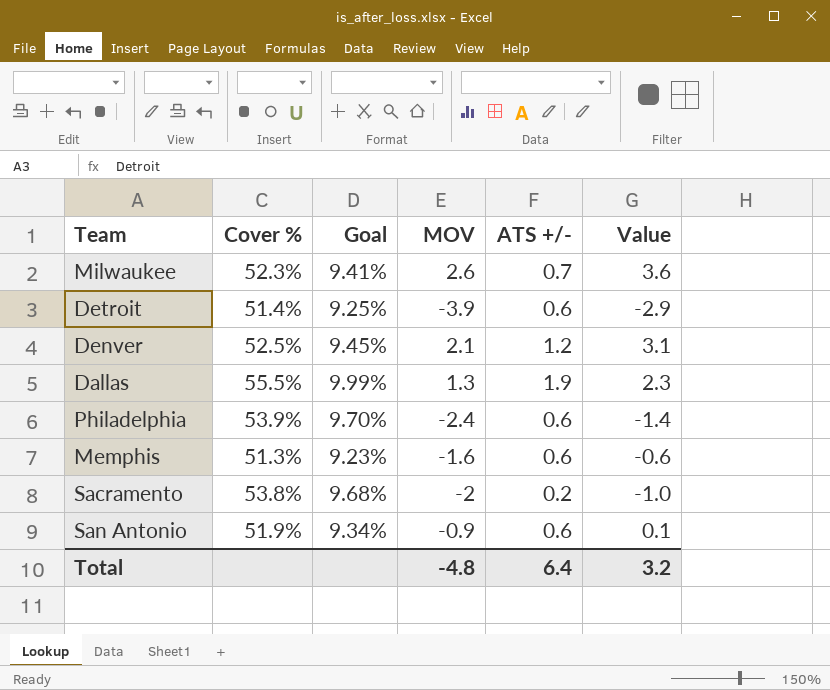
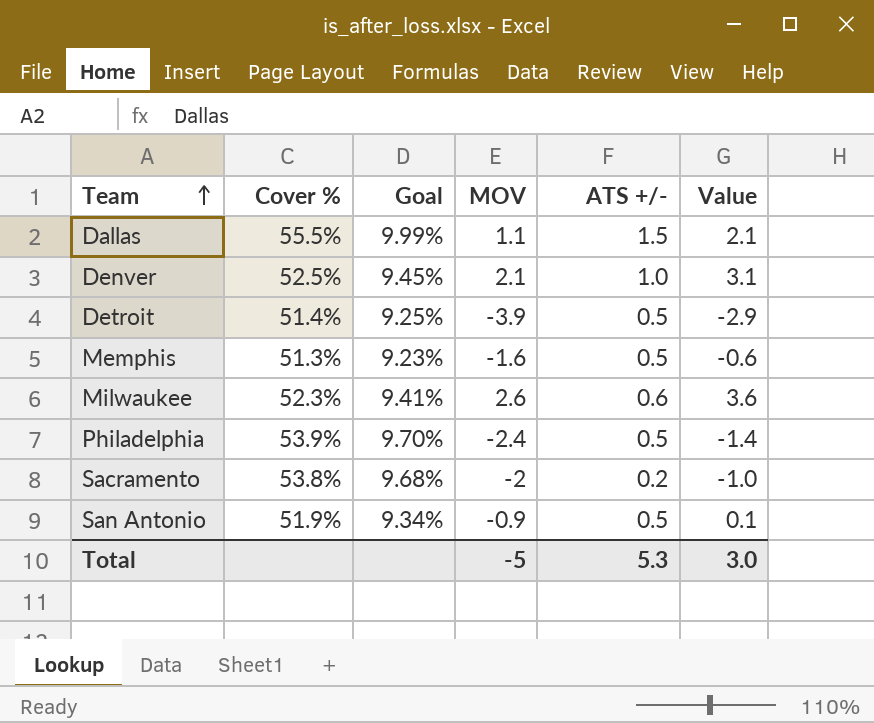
row order: none -> Team ascending
Dallas | MOV: 1.3 -> 1.1
Dallas | ATS +/-: 1.9 -> 1.5
Dallas | Value: 2.3 -> 2.1
Denver | ATS +/-: 1.2 -> 1.0
Detroit | ATS +/-: 0.6 -> 0.5
Memphis | ATS +/-: 0.6 -> 0.5
Milwaukee | ATS +/-: 0.7 -> 0.6
Philadelphia | ATS +/-: 0.6 -> 0.5
San Antonio | ATS +/-: 0.6 -> 0.5
Total | MOV: -4.8 -> -5
Total | ATS +/-: 6.4 -> 5.3
Total | Value: 3.2 -> 3.0

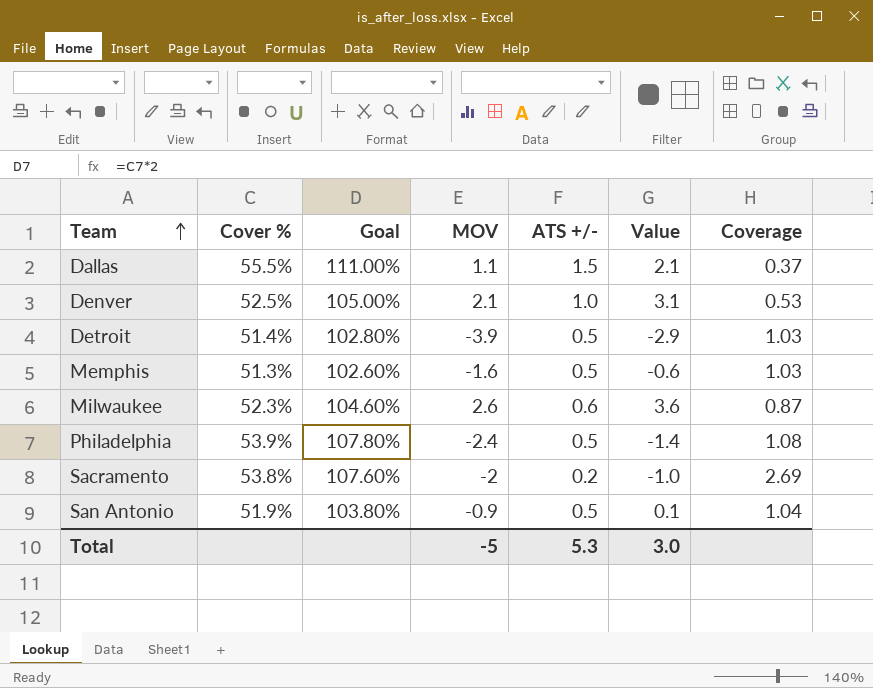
column Goal | formula: [Cover %] * 0.18 -> [Cover %] * 2
column Coverage | formula: none -> [Cover %] / [ATS +/-]

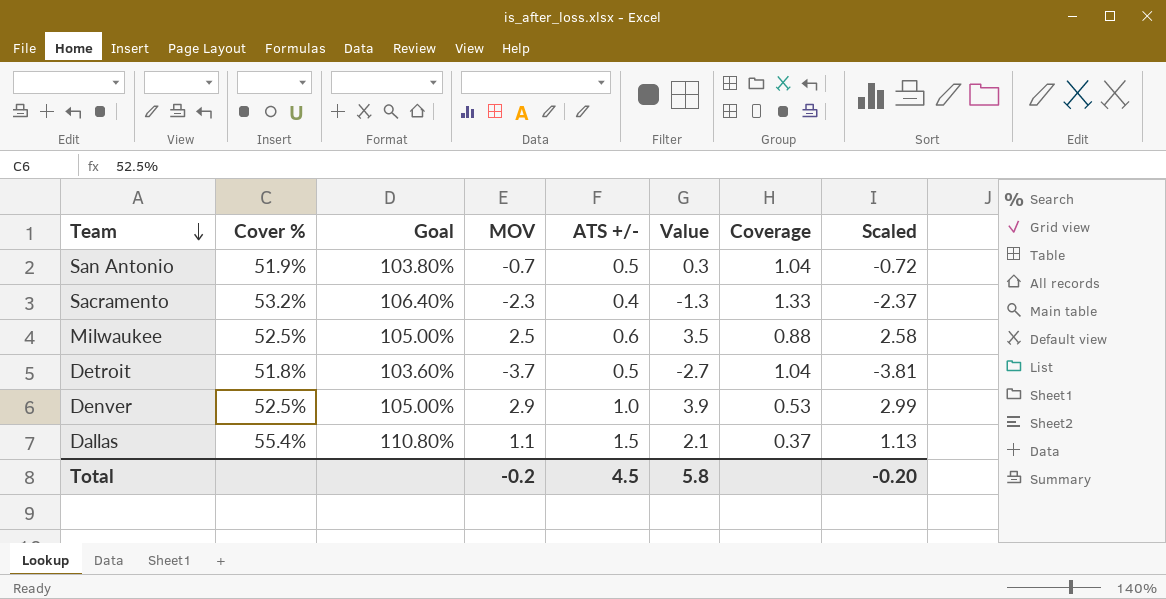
row order: Team ascending -> Team descending
column Scaled | formula: none -> [MOV] * 1.03
row Memphis: 51.3% | 102.60% | -1.6 | 0.5 | -0.6 | 1.03 -> none
row Philadelphia: 53.9% | 107.80% | -2.4 | 0.5 | -1.4 | 1.08 -> none
San Antonio | MOV: -0.9 -> -0.7
San Antonio | Value: 0.1 -> 0.3
Sacramento | Cover %: 53.8% -> 53.2%
Sacramento | Goal: 107.60% -> 106.40%
Sacramento | MOV: -2 -> -2.3
Sacramento | ATS +/-: 0.2 -> 0.4
Sacramento | Value: -1.0 -> -1.3
Sacramento | Coverage: 2.69 -> 1.33
Milwaukee | Cover %: 52.3% -> 52.5%
Milwaukee | Goal: 104.60% -> 105.00%
Milwaukee | MOV: 2.6 -> 2.5
Milwaukee | Value: 3.6 -> 3.5
Milwaukee | Coverage: 0.87 -> 0.88
Detroit | Cover %: 51.4% -> 51.8%
Detroit | Goal: 102.80% -> 103.60%
Detroit | MOV: -3.9 -> -3.7
Detroit | Value: -2.9 -> -2.7
Detroit | Coverage: 1.03 -> 1.04
Denver | MOV: 2.1 -> 2.9
Denver | Value: 3.1 -> 3.9
Dallas | Cover %: 55.5% -> 55.4%
Dallas | Goal: 111.00% -> 110.80%
Total | MOV: -5 -> -0.2
Total | ATS +/-: 5.3 -> 4.5
Total | Value: 3.0 -> 5.8

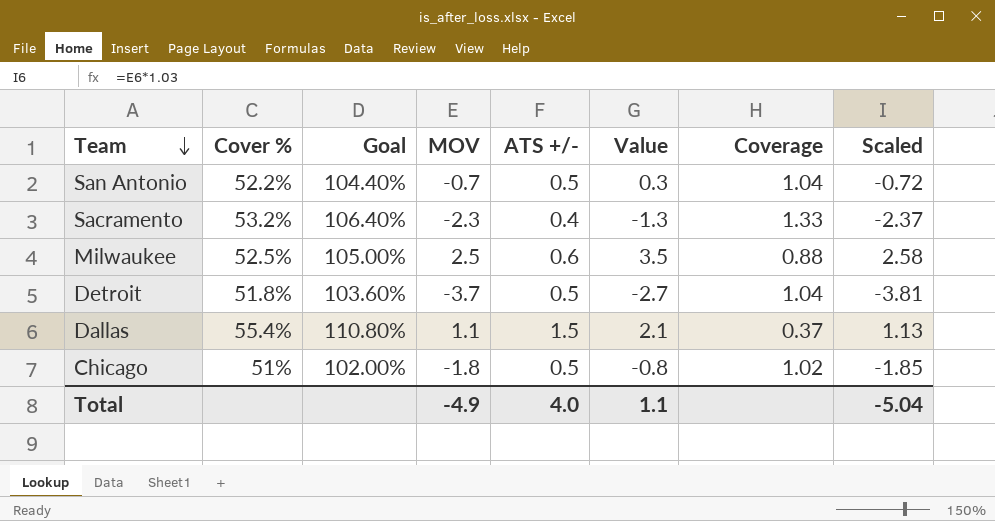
row Denver: 52.5% | 105.00% | 2.9 | 1.0 | 3.9 | 0.53 | 2.99 -> none
San Antonio | Cover %: 51.9% -> 52.2%
San Antonio | Goal: 103.80% -> 104.40%
row Chicago: none -> 51% | 102.00% | -1.8 | 0.5 | -0.8 | 1.02 | -1.85
Total | MOV: -0.2 -> -4.9
Total | ATS +/-: 4.5 -> 4.0
Total | Value: 5.8 -> 1.1
Total | Scaled: -0.20 -> -5.04

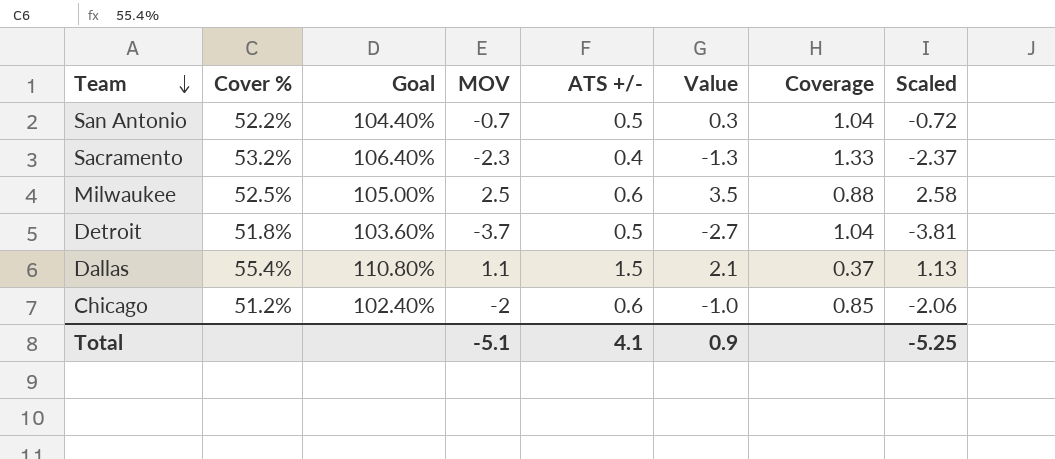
Chicago | Cover %: 51% -> 51.2%
Chicago | Goal: 102.00% -> 102.40%
Chicago | MOV: -1.8 -> -2
Chicago | ATS +/-: 0.5 -> 0.6
Chicago | Value: -0.8 -> -1.0
Chicago | Coverage: 1.02 -> 0.85
Chicago | Scaled: -1.85 -> -2.06
Total | MOV: -4.9 -> -5.1
Total | ATS +/-: 4.0 -> 4.1
Total | Value: 1.1 -> 0.9
Total | Scaled: -5.04 -> -5.25

